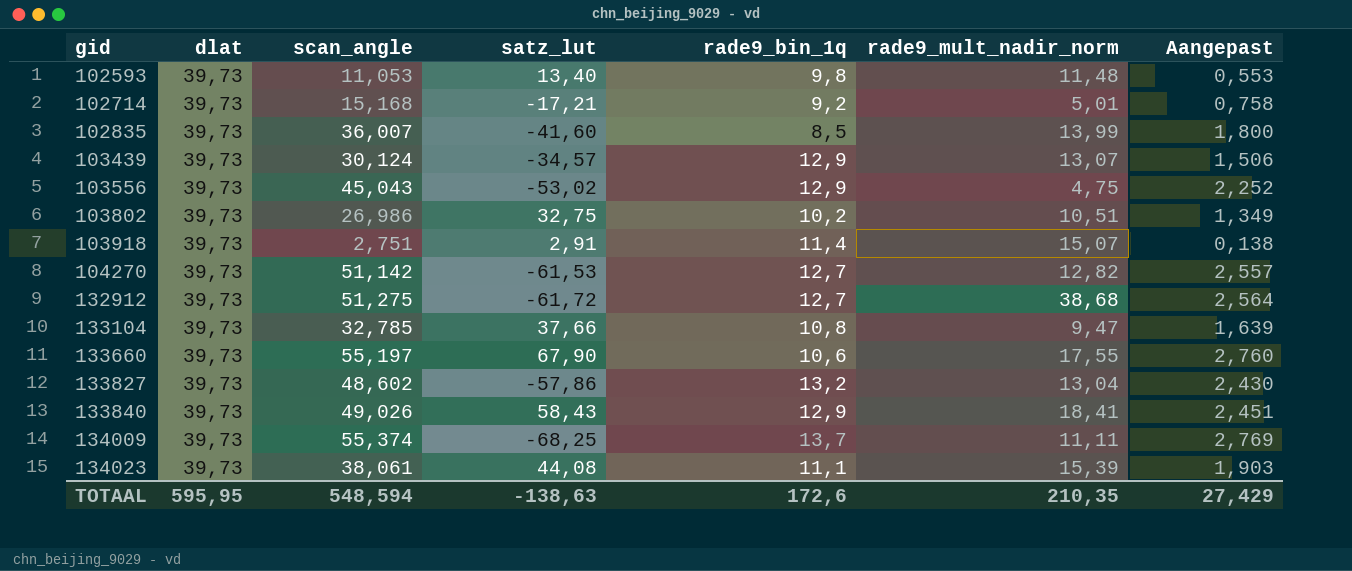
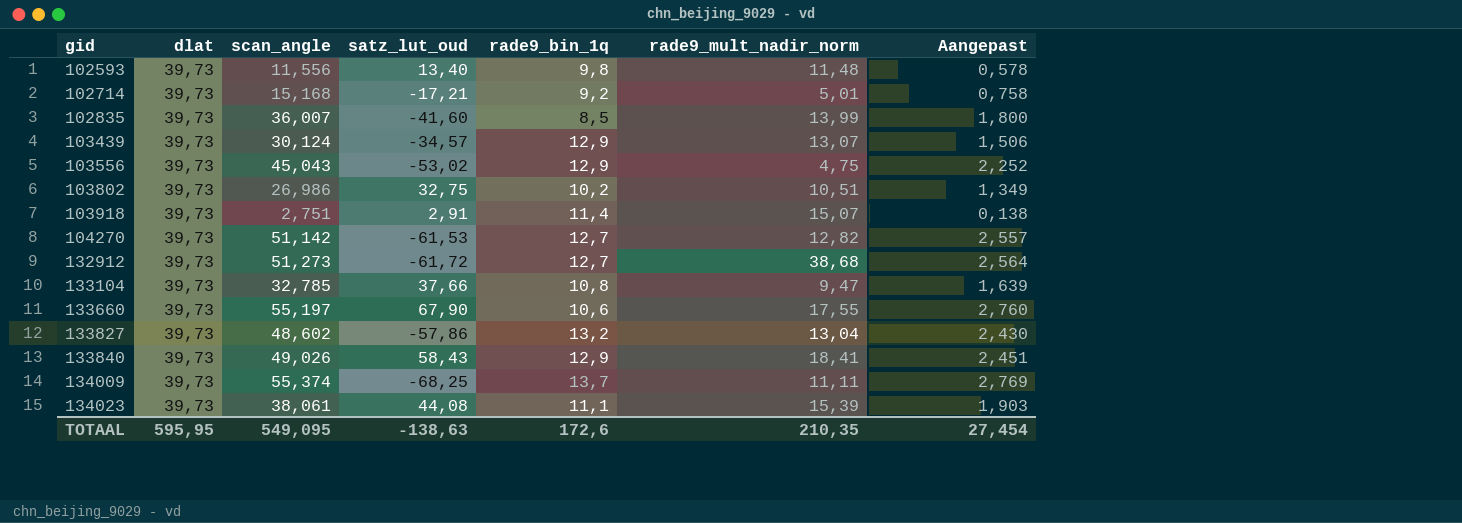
column name: satz_lut -> satz_lut_oud
102593 | scan_angle: 11,053 -> 11,556
102593 | Aangepast: 0,553 -> 0,578
132912 | scan_angle: 51,275 -> 51,273
TOTAAL | scan_angle: 548,594 -> 549,095
TOTAAL | Aangepast: 27,429 -> 27,454

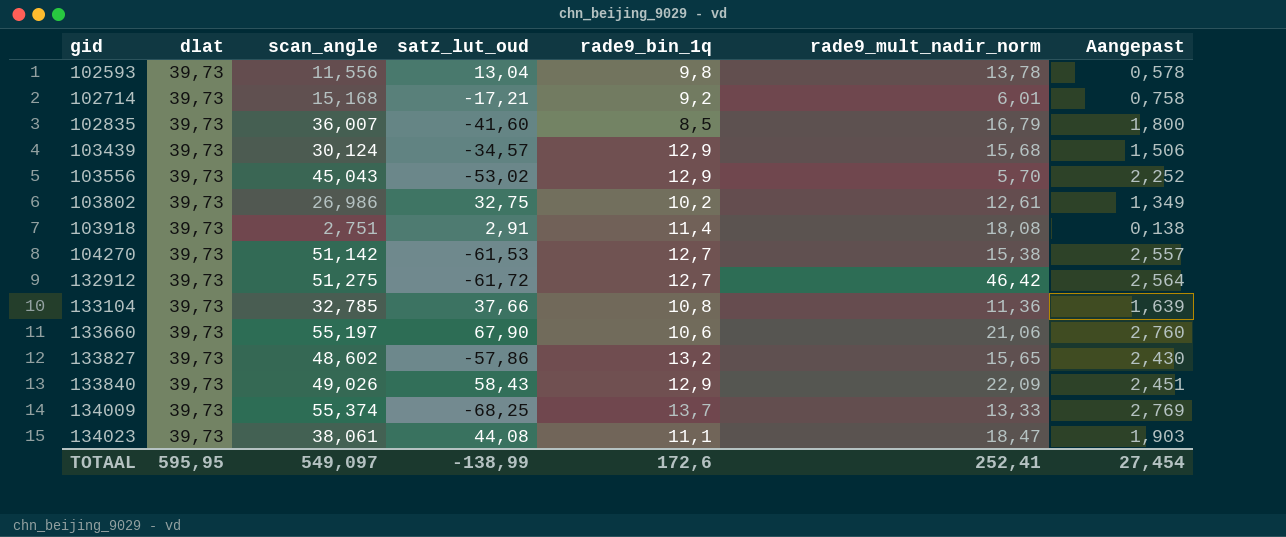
102593 | satz_lut_oud: 13,40 -> 13,04
102593 | rade9_mult_nadir_norm: 11,48 -> 13,78
102714 | rade9_mult_nadir_norm: 5,01 -> 6,01
102835 | rade9_mult_nadir_norm: 13,99 -> 16,79
103439 | rade9_mult_nadir_norm: 13,07 -> 15,68
103556 | rade9_mult_nadir_norm: 4,75 -> 5,70
103802 | rade9_mult_nadir_norm: 10,51 -> 12,61
103918 | rade9_mult_nadir_norm: 15,07 -> 18,08
104270 | rade9_mult_nadir_norm: 12,82 -> 15,38
132912 | scan_angle: 51,273 -> 51,275
132912 | rade9_mult_nadir_norm: 38,68 -> 46,42
133104 | rade9_mult_nadir_norm: 9,47 -> 11,36
133660 | rade9_mult_nadir_norm: 17,55 -> 21,06
133827 | rade9_mult_nadir_norm: 13,04 -> 15,65
133840 | rade9_mult_nadir_norm: 18,41 -> 22,09
134009 | rade9_mult_nadir_norm: 11,11 -> 13,33
134023 | rade9_mult_nadir_norm: 15,39 -> 18,47
TOTAAL | scan_angle: 549,095 -> 549,097
TOTAAL | satz_lut_oud: -138,63 -> -138,99
TOTAAL | rade9_mult_nadir_norm: 210,35 -> 252,41

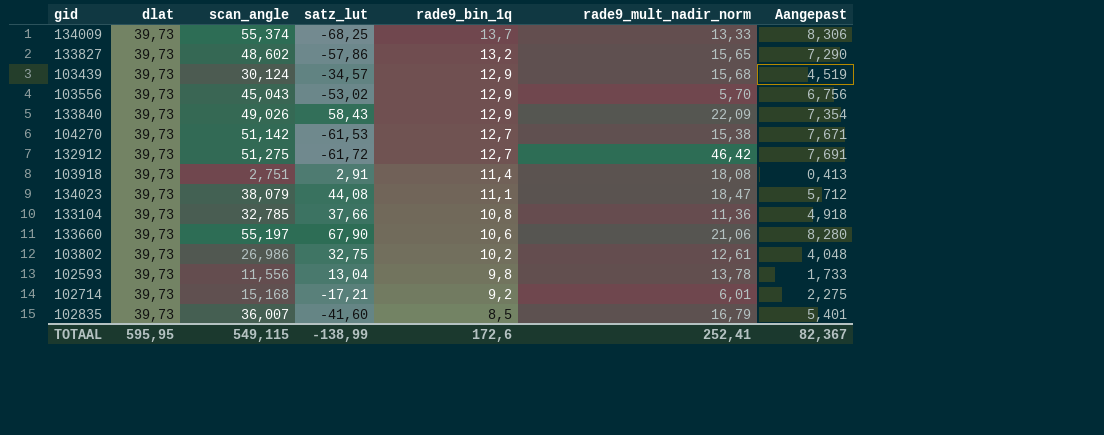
row order: gid ascending -> rade9_bin_1q descending
column name: satz_lut_oud -> satz_lut
column Aangepast | formula: [scan_angle] * 0,05 -> [scan_angle] * 0,15
134023 | scan_angle: 38,061 -> 38,079
TOTAAL | scan_angle: 549,097 -> 549,115
TOTAAL | Aangepast: 27,454 -> 82,367

